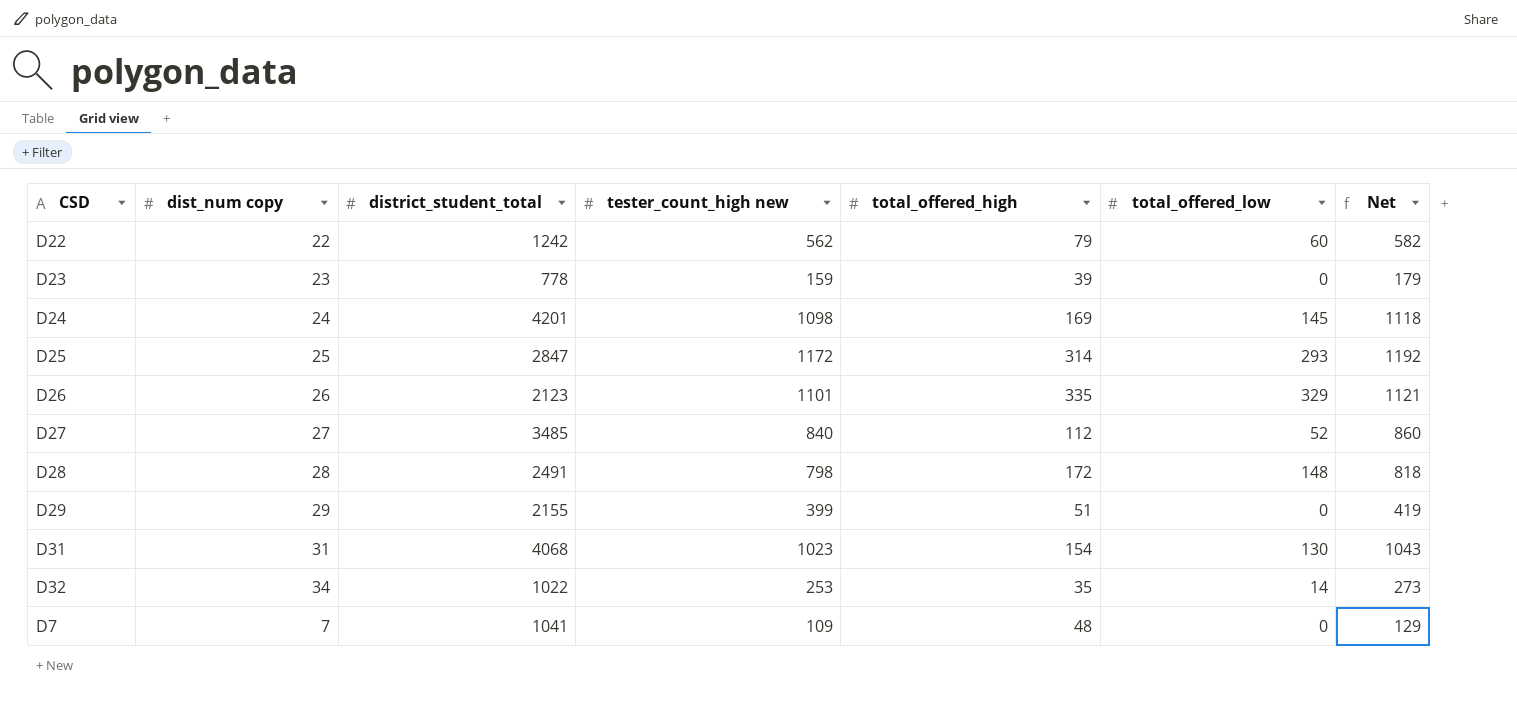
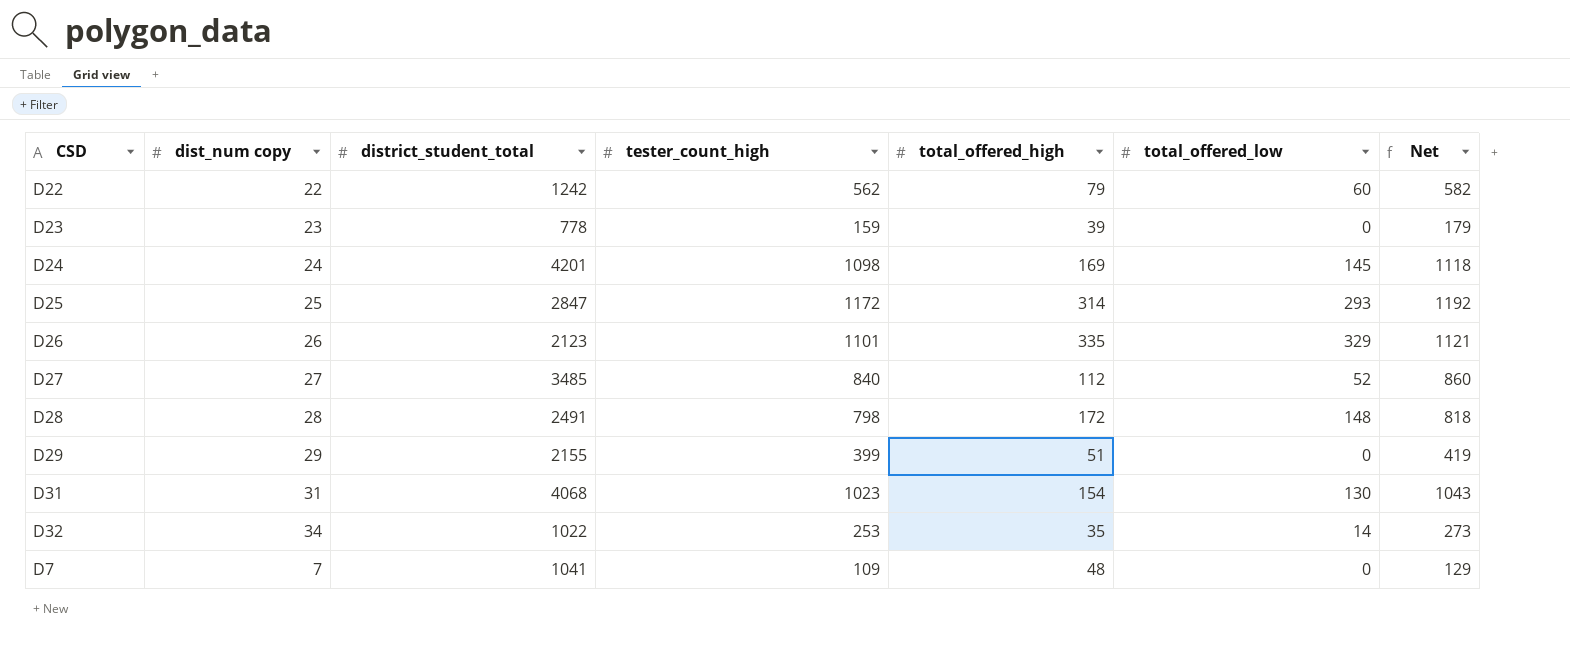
column name: tester_count_high new -> tester_count_high

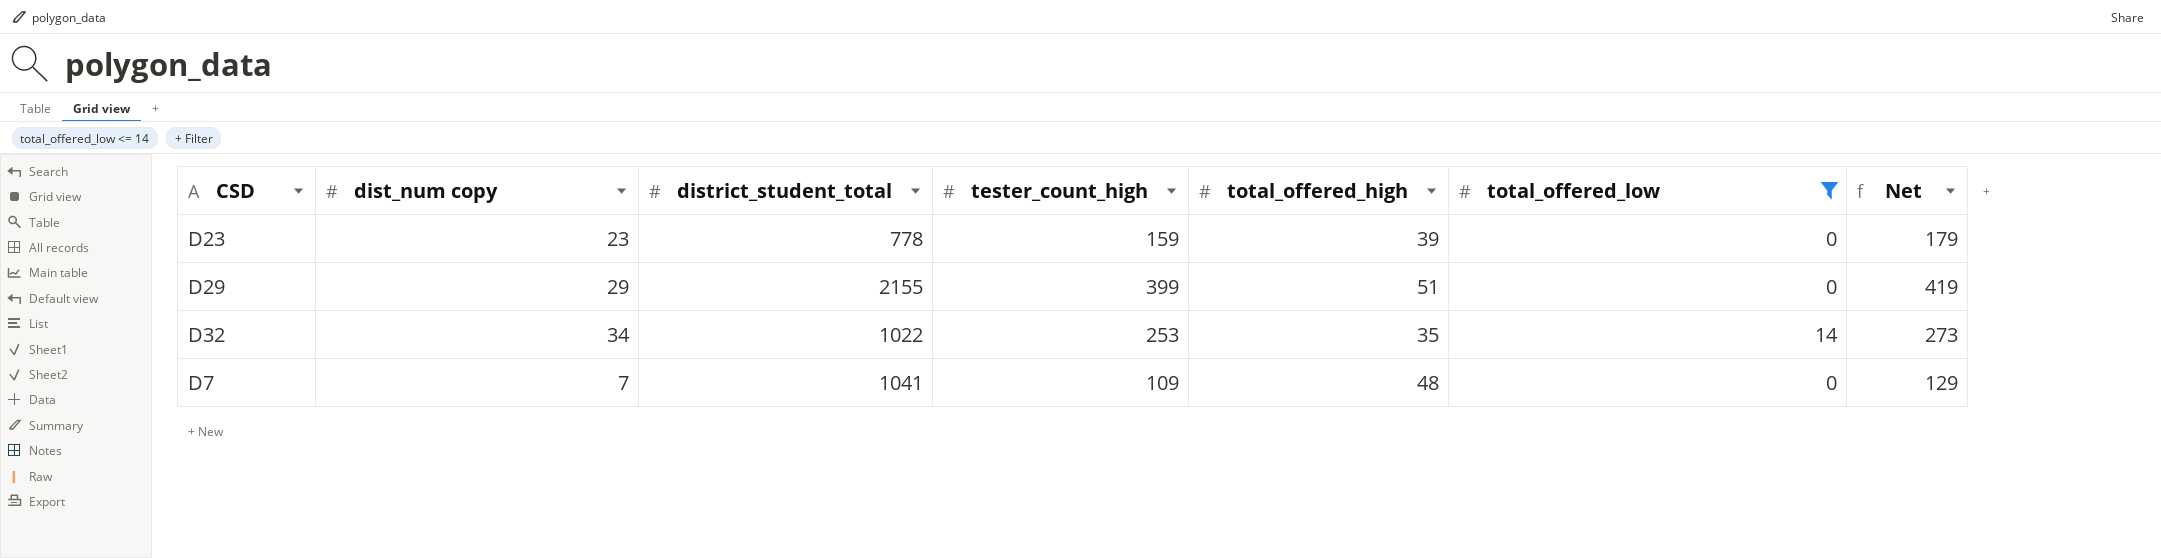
filter: none -> total_offered_low <= 14

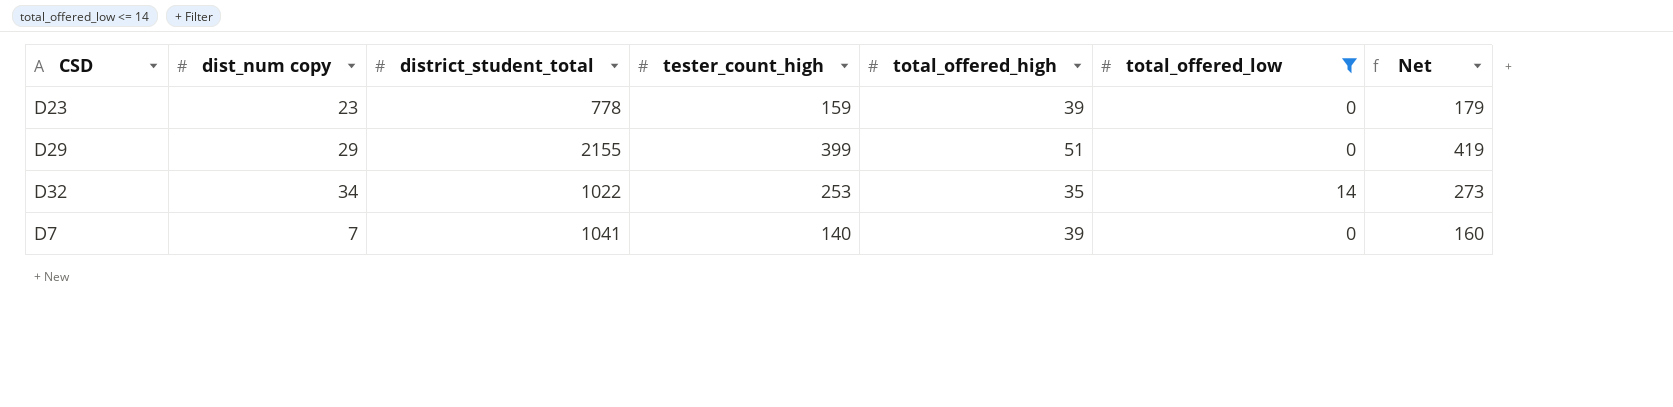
D7 | tester_count_high: 109 -> 140
D7 | total_offered_high: 48 -> 39
D7 | Net: 129 -> 160

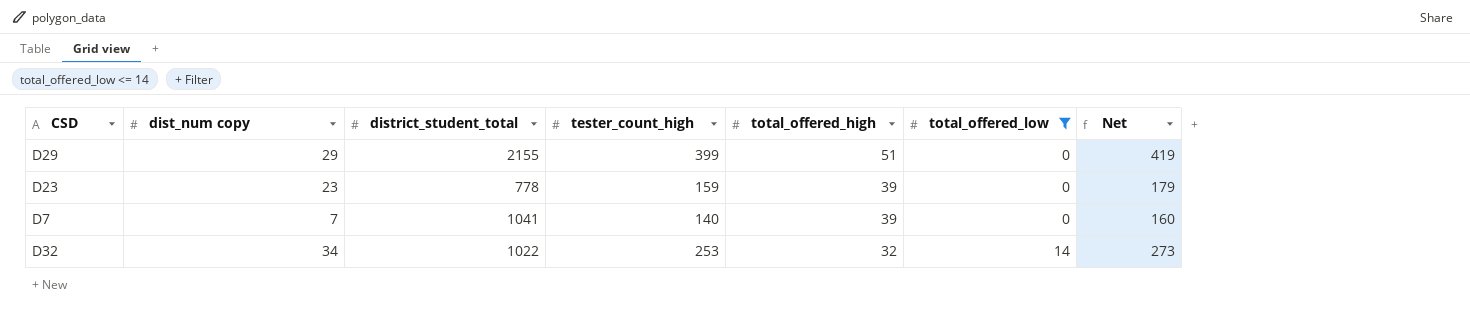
row order: none -> total_offered_high descending
D32 | total_offered_high: 35 -> 32

